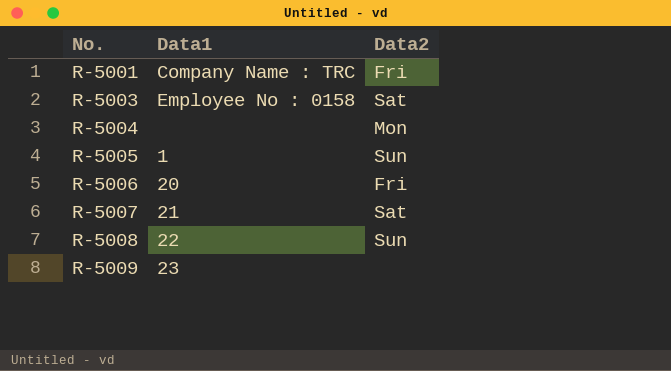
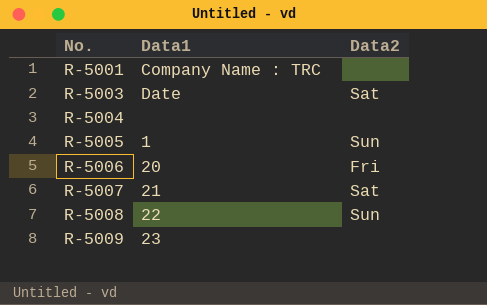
R-5001 | Data2: Fri -> none
R-5003 | Data1: Employee No : 0158 -> Date
R-5004 | Data2: Mon -> none

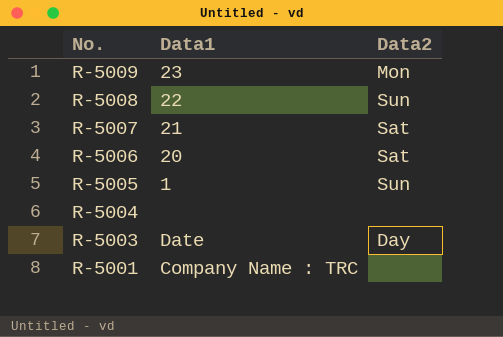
row order: No. ascending -> No. descending
R-5009 | Data2: none -> Mon
R-5006 | Data2: Fri -> Sat
R-5003 | Data2: Sat -> Day

